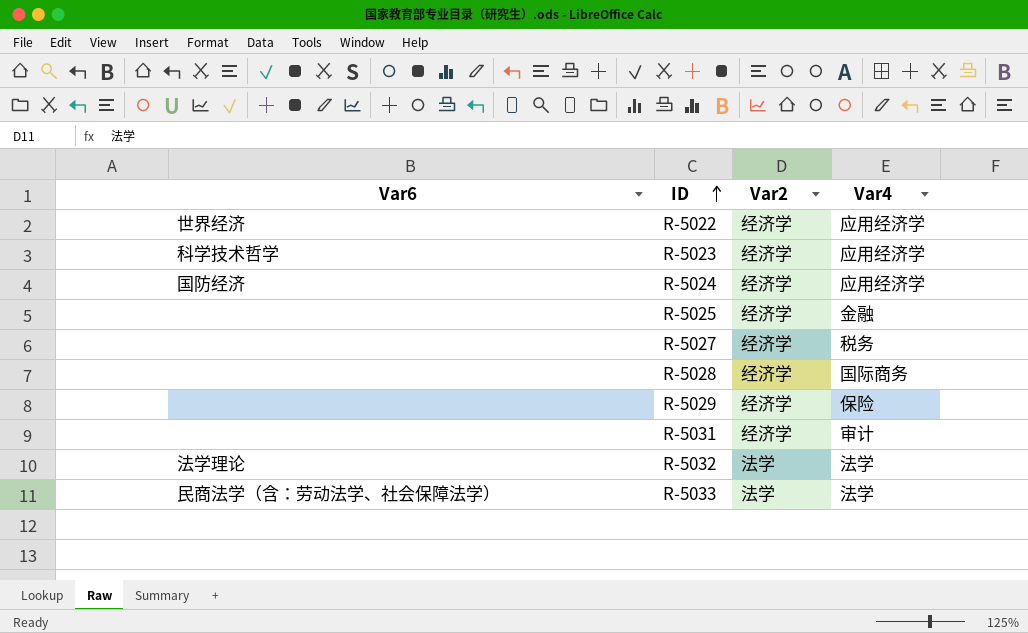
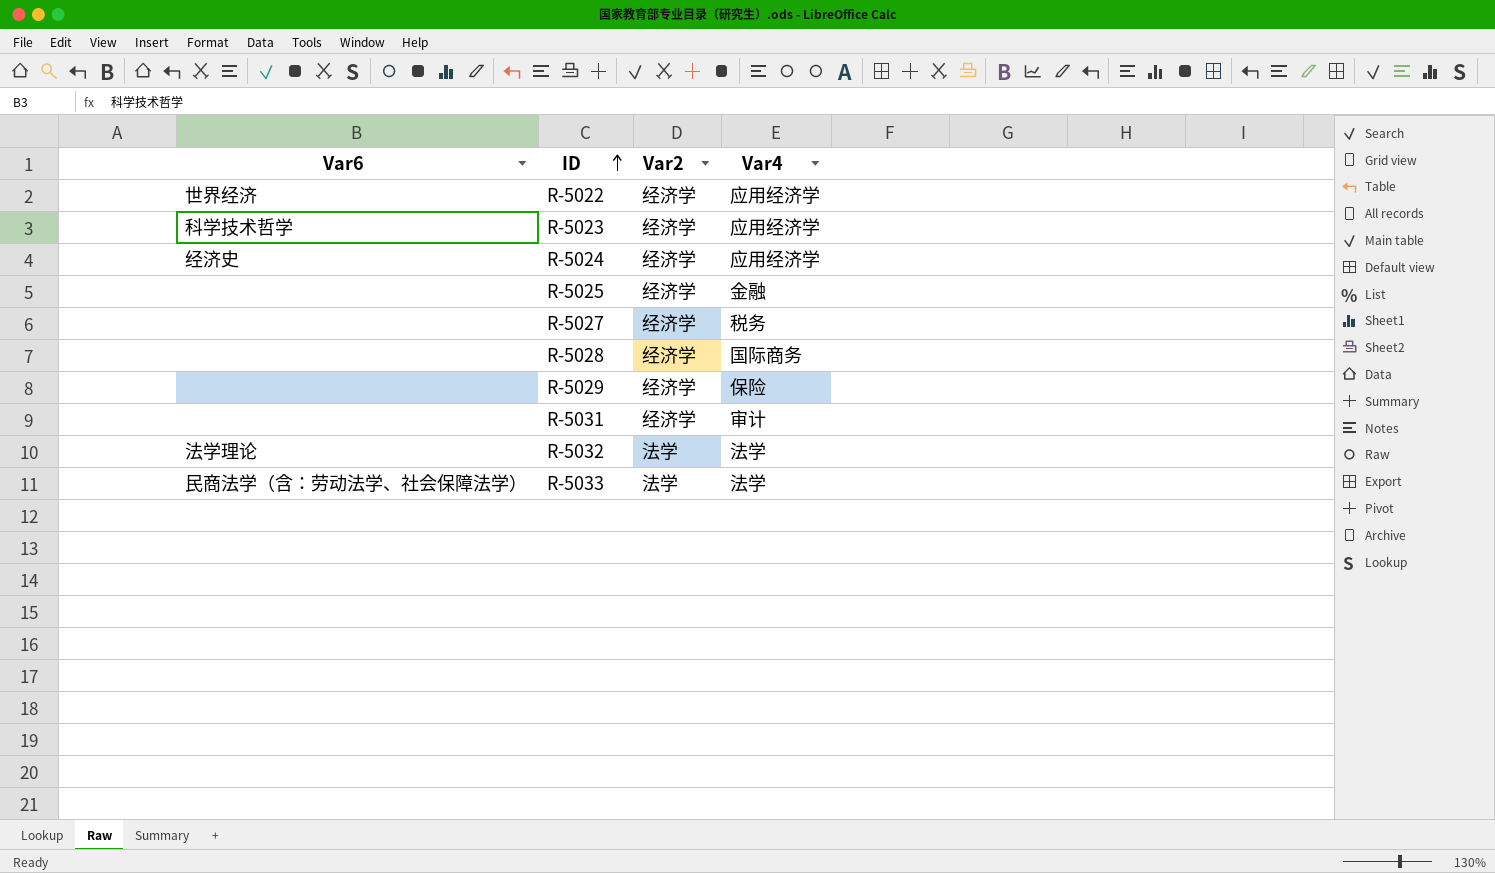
R-5024 | Var6: 国防经济 -> 经济史

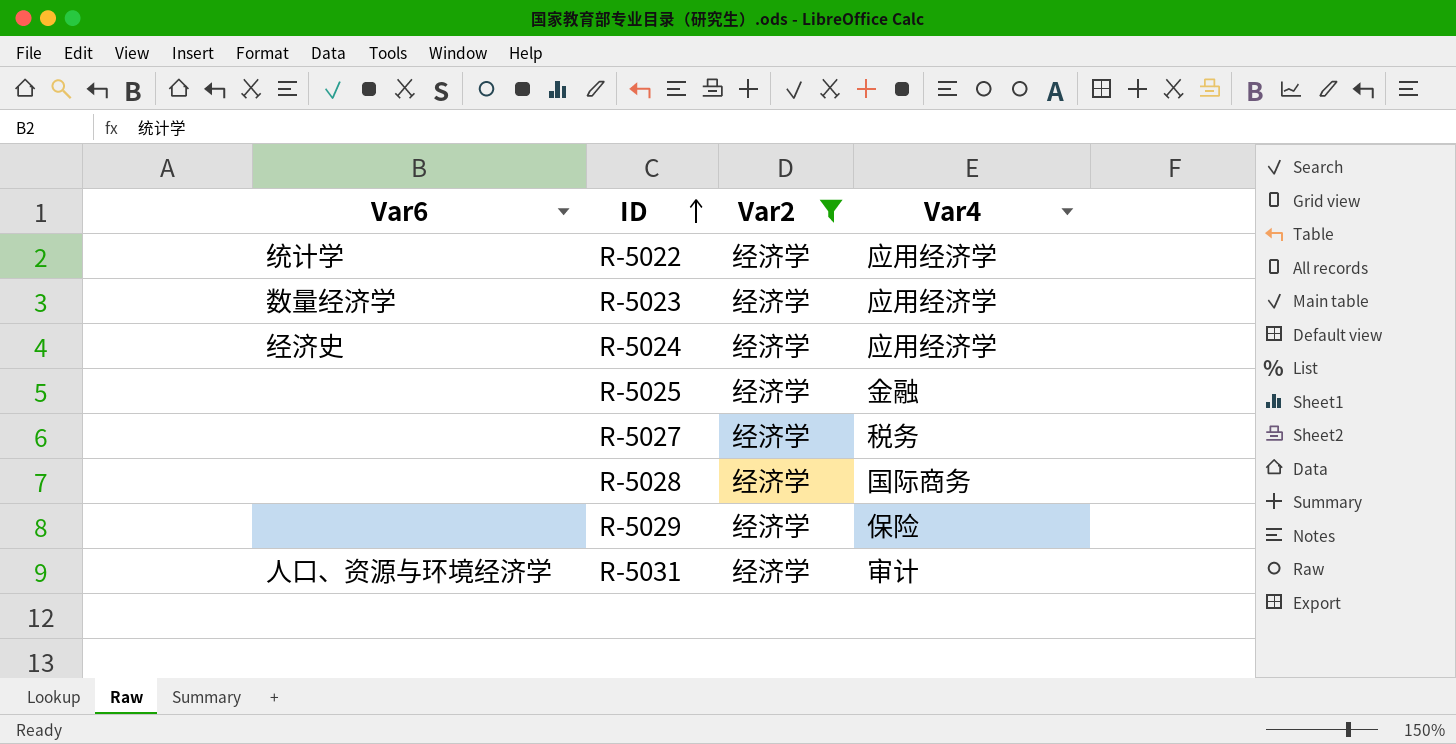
filter: none -> Var2 = 经济学
R-5022 | Var6: 世界经济 -> 统计学
R-5023 | Var6: 科学技术哲学 -> 数量经济学
R-5031 | Var6: none -> 人口、资源与环境经济学

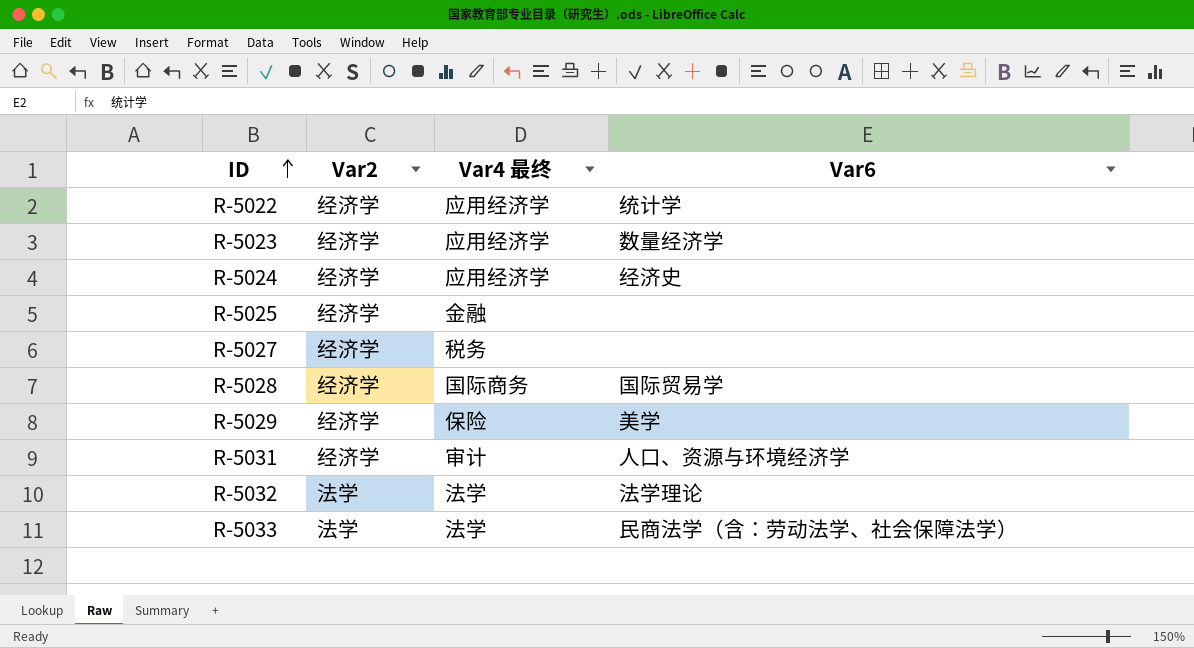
filter: Var2 = 经济学 -> none
column name: Var4 -> Var4 最终
column Var6 | position: 1 -> 4
R-5028 | Var6: none -> 国际贸易学
R-5029 | Var6: none -> 美学

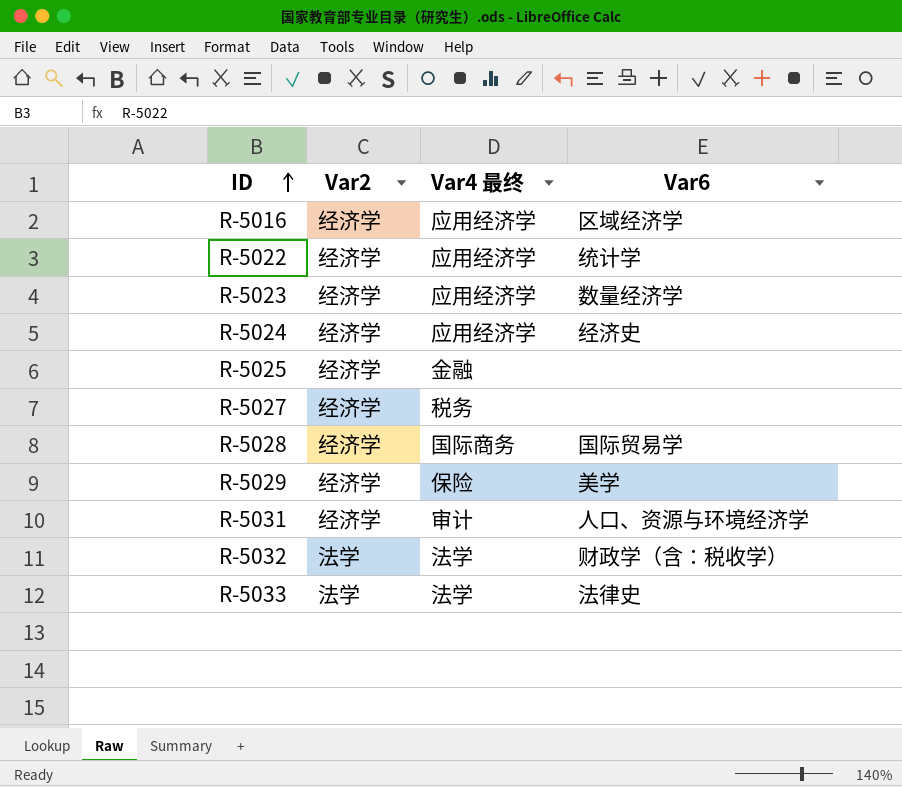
row R-5016: none -> 经济学 | 应用经济学 | 区域经济学
R-5032 | Var6: 法学理论 -> 财政学（含：税收学）
R-5033 | Var6: 民商法学（含：劳动法学、社会保障法学） -> 法律史

